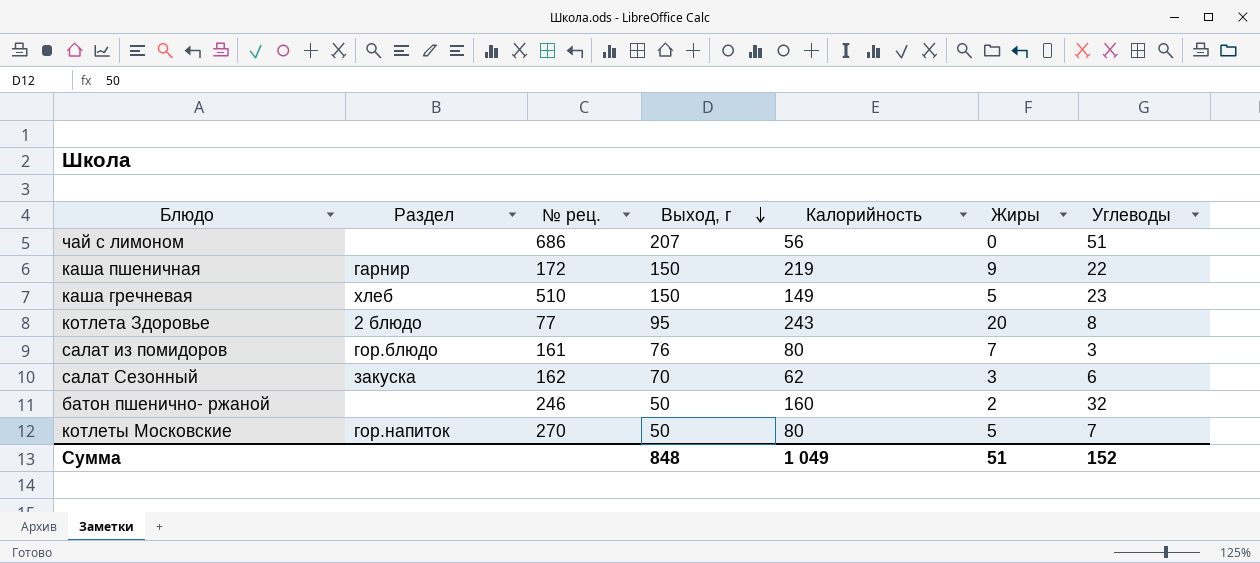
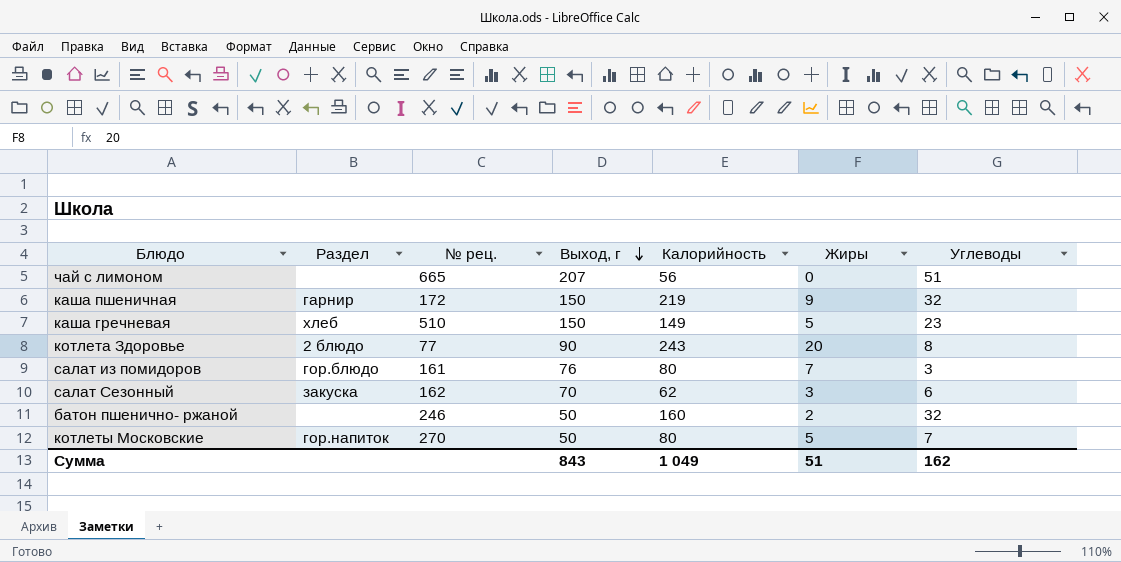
чай с лимоном | № рец.: 686 -> 665
каша пшеничная | Углеводы: 22 -> 32
котлета Здоровье | Выход, г: 95 -> 90
Сумма | Выход, г: 848 -> 843
Сумма | Углеводы: 152 -> 162

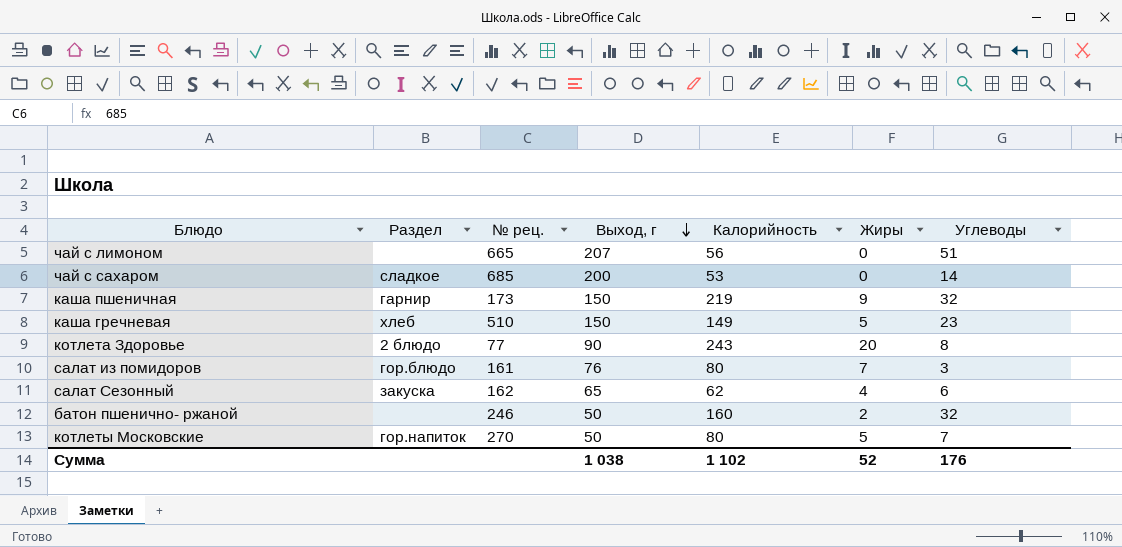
row чай с сахаром: none -> сладкое | 685 | 200 | 53 | 0 | 14
каша пшеничная | № рец.: 172 -> 173
салат Сезонный | Выход, г: 70 -> 65
салат Сезонный | Жиры: 3 -> 4
Сумма | Выход, г: 843 -> 1 038
Сумма | Калорийность: 1 049 -> 1 102
Сумма | Жиры: 51 -> 52
Сумма | Углеводы: 162 -> 176

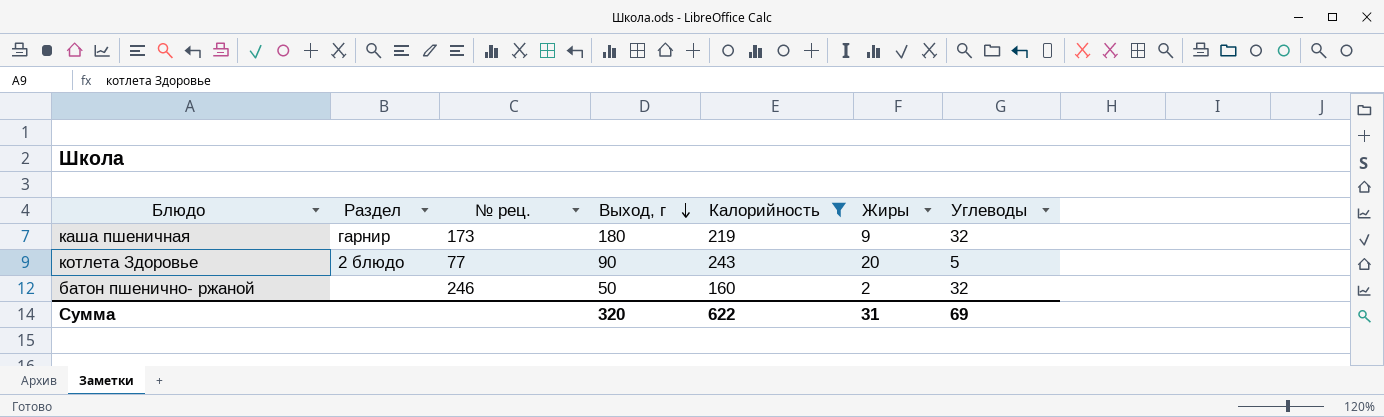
filter: none -> Калорийность >= 160
каша пшеничная | Выход, г: 150 -> 180
котлета Здоровье | Углеводы: 8 -> 5
Сумма | Выход, г: 1 038 -> 320
Сумма | Калорийность: 1 102 -> 622
Сумма | Жиры: 52 -> 31
Сумма | Углеводы: 176 -> 69

